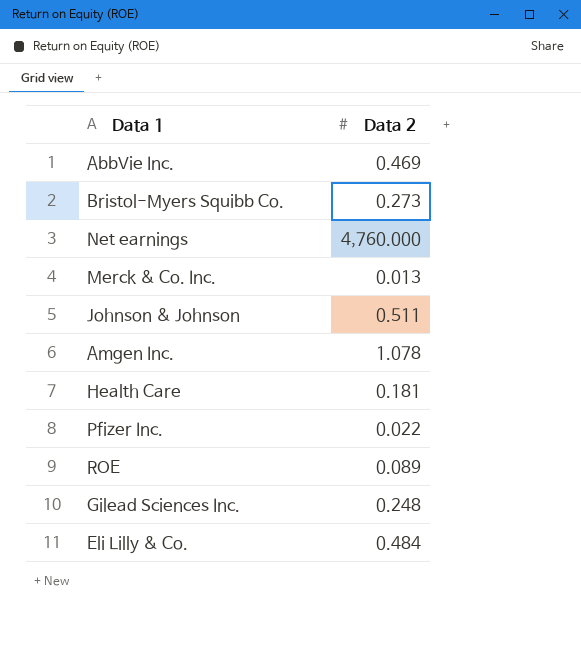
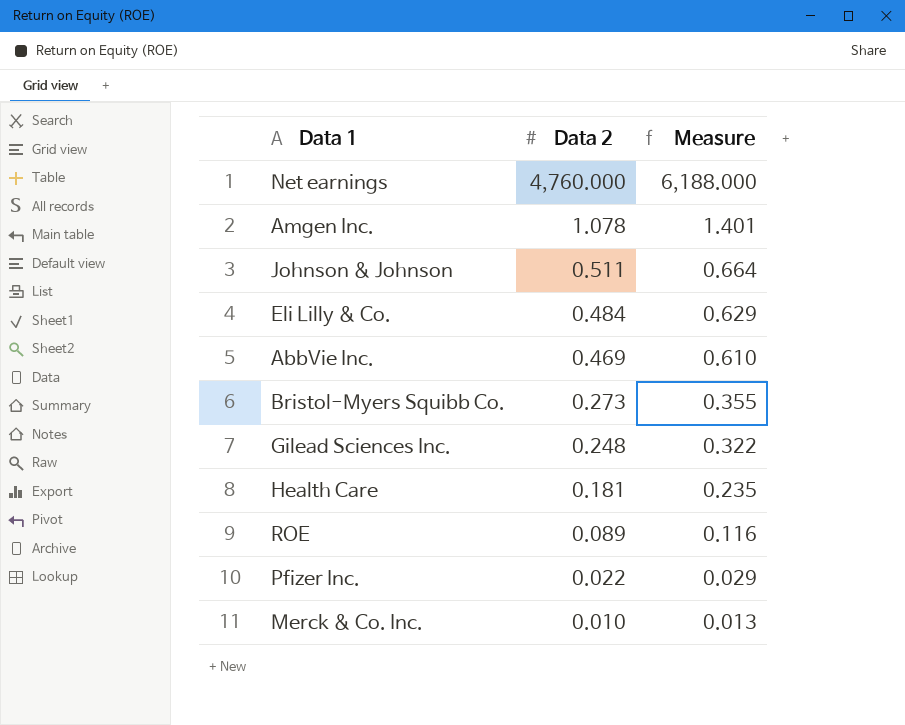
row order: none -> Data 2 descending
column Measure | formula: none -> [Data 2] * 1.3
Merck & Co. Inc. | Data 2: 0.013 -> 0.010

